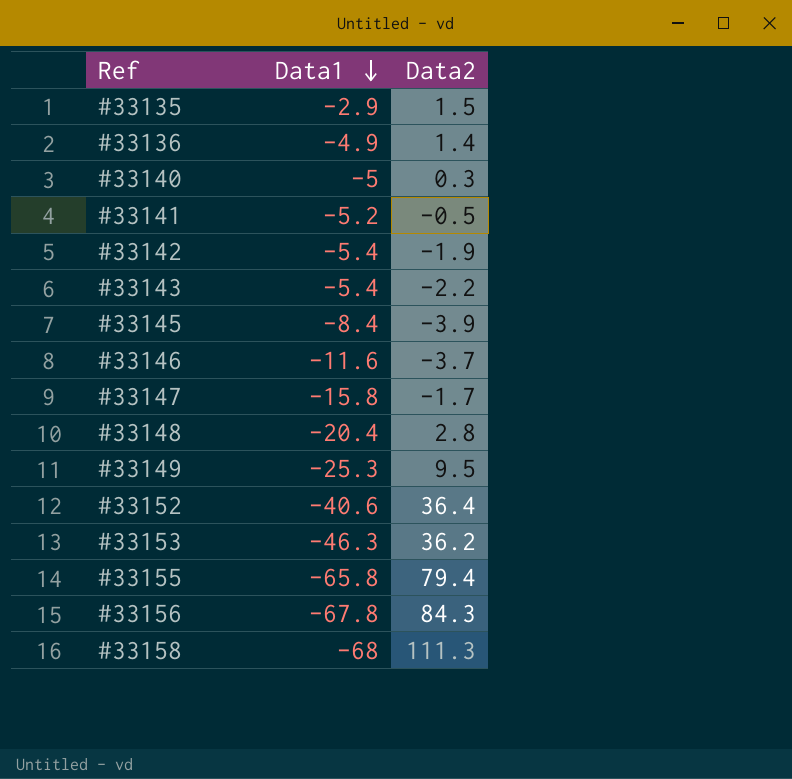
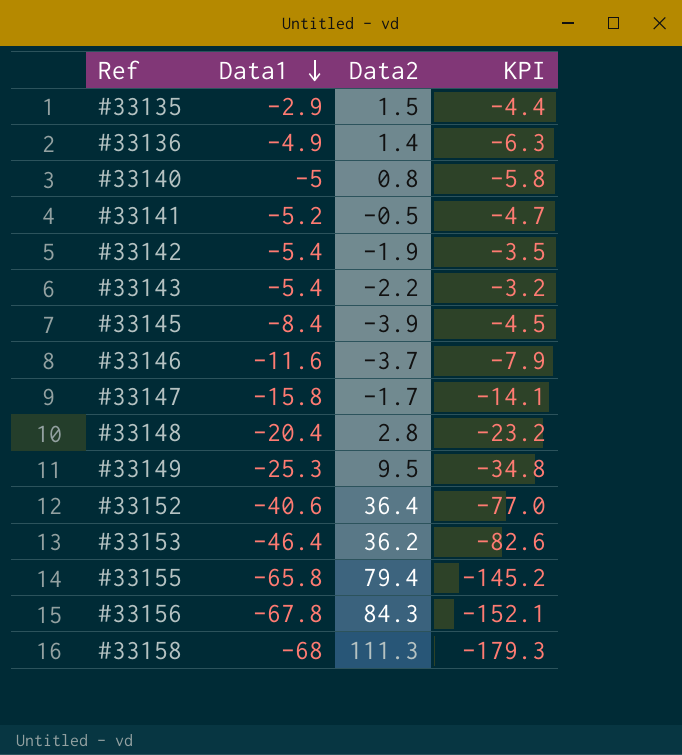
column KPI | formula: none -> [Data1] - [Data2]
#33140 | Data2: 0.3 -> 0.8
#33153 | Data1: -46.3 -> -46.4

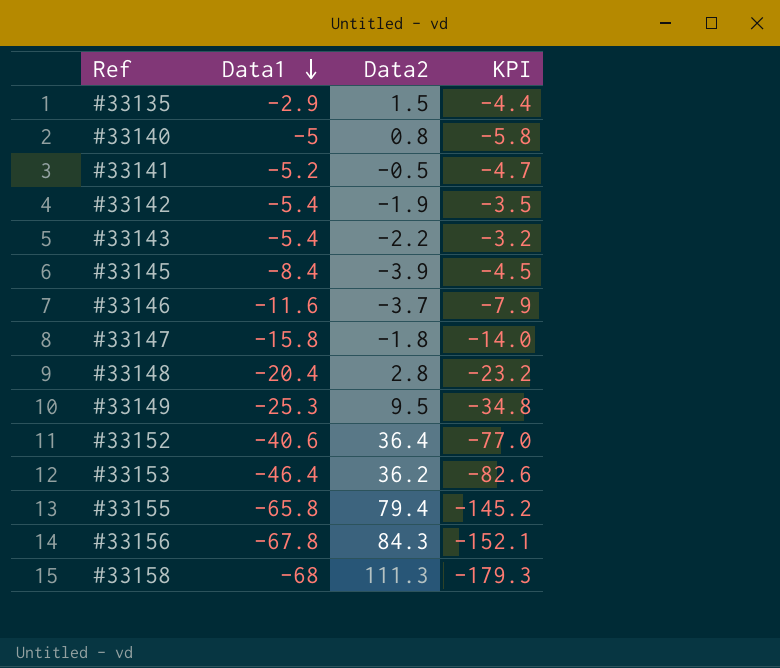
row #33136: -4.9 | 1.4 | -6.3 -> none
#33147 | Data2: -1.7 -> -1.8
#33147 | KPI: -14.1 -> -14.0

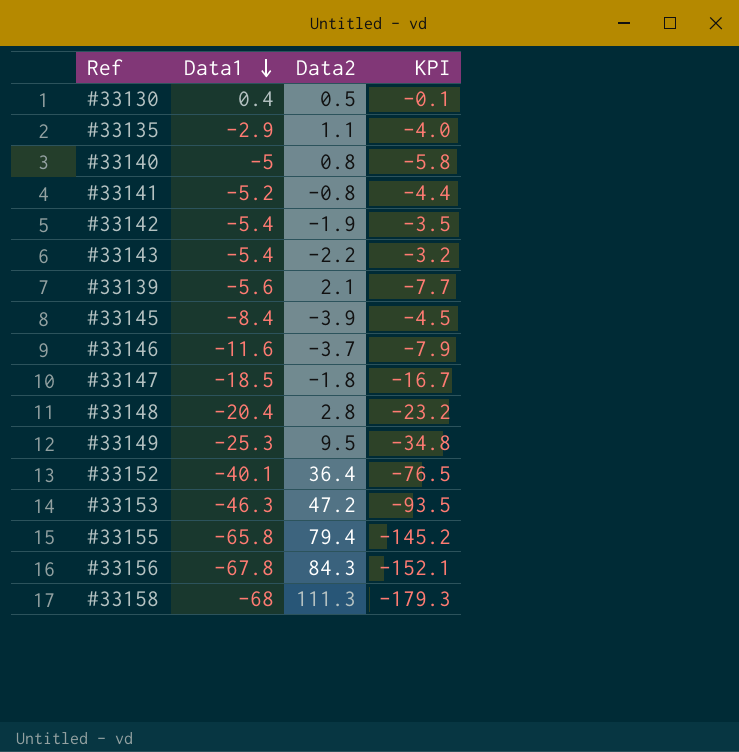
row #33130: none -> 0.4 | 0.5 | -0.1
#33135 | Data2: 1.5 -> 1.1
#33135 | KPI: -4.4 -> -4.0
#33141 | Data2: -0.5 -> -0.8
#33141 | KPI: -4.7 -> -4.4
row #33139: none -> -5.6 | 2.1 | -7.7
#33147 | Data1: -15.8 -> -18.5
#33147 | KPI: -14.0 -> -16.7
#33152 | Data1: -40.6 -> -40.1
#33152 | KPI: -77.0 -> -76.5
#33153 | Data1: -46.4 -> -46.3
#33153 | Data2: 36.2 -> 47.2
#33153 | KPI: -82.6 -> -93.5

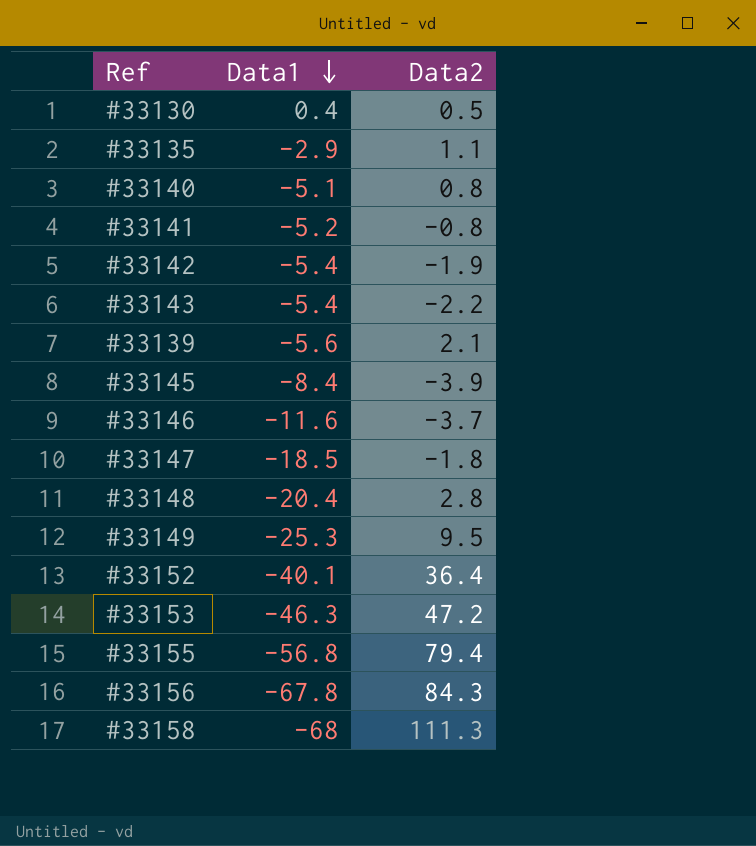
column KPI | formula: [Data1] - [Data2] -> none
#33140 | Data1: -5 -> -5.1
#33155 | Data1: -65.8 -> -56.8

